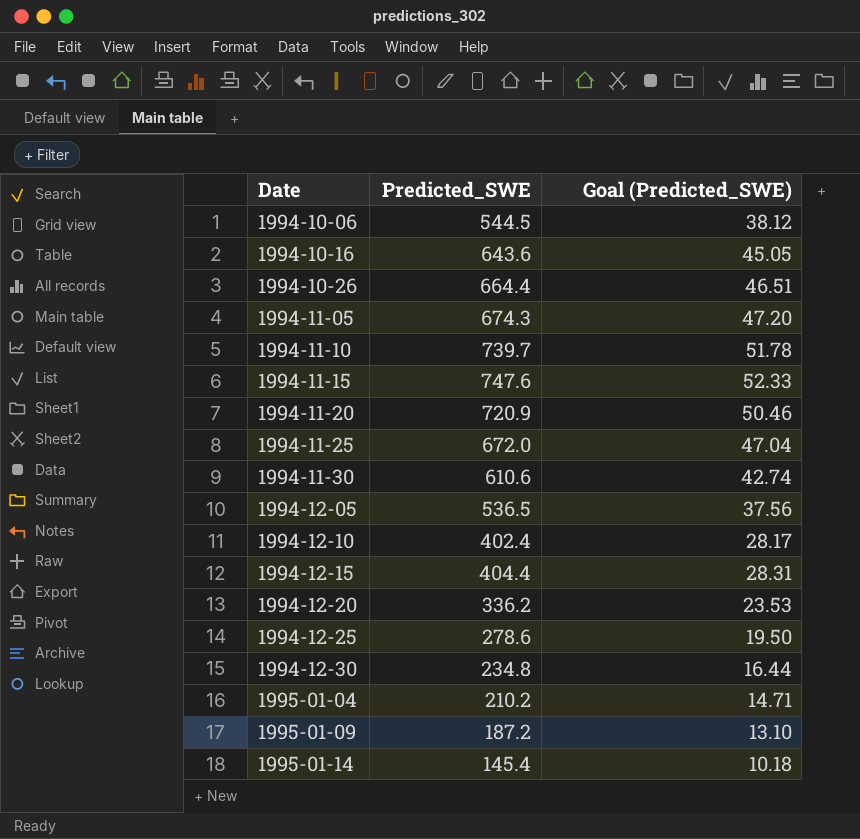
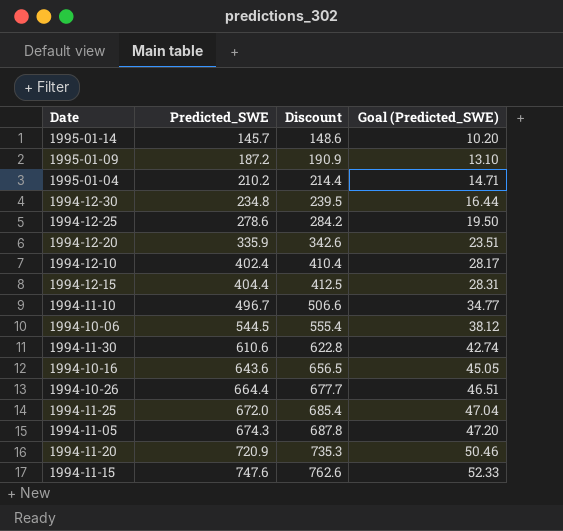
row order: Date ascending -> Predicted_SWE ascending
column Discount | formula: none -> [Predicted_SWE] * 1.02
row 1994-12-05: 536.5 | 37.56 -> none
1995-01-14 | Predicted_SWE: 145.4 -> 145.7
1995-01-14 | Goal (Predicted_SWE): 10.18 -> 10.20
1994-12-20 | Predicted_SWE: 336.2 -> 335.9
1994-12-20 | Goal (Predicted_SWE): 23.53 -> 23.51
1994-11-10 | Predicted_SWE: 739.7 -> 496.7
1994-11-10 | Goal (Predicted_SWE): 51.78 -> 34.77

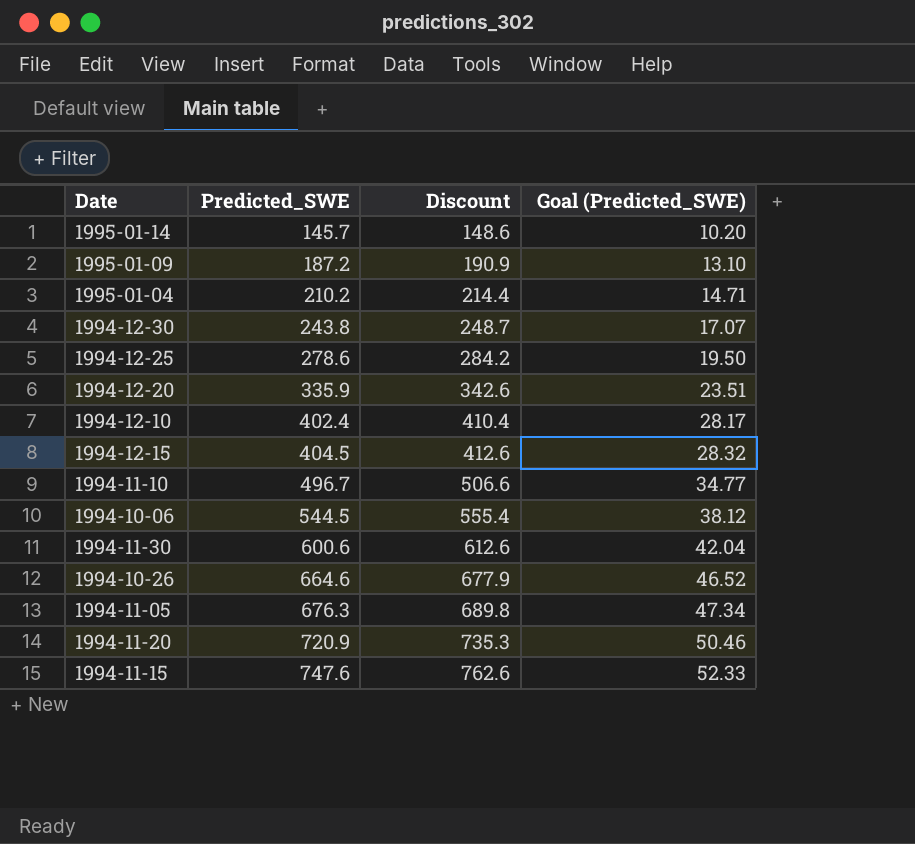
row 1994-10-16: 643.6 | 656.5 | 45.05 -> none
row 1994-11-25: 672.0 | 685.4 | 47.04 -> none
1994-12-30 | Predicted_SWE: 234.8 -> 243.8
1994-12-30 | Discount: 239.5 -> 248.7
1994-12-30 | Goal (Predicted_SWE): 16.44 -> 17.07
1994-12-15 | Predicted_SWE: 404.4 -> 404.5
1994-12-15 | Discount: 412.5 -> 412.6
1994-12-15 | Goal (Predicted_SWE): 28.31 -> 28.32
1994-11-30 | Predicted_SWE: 610.6 -> 600.6
1994-11-30 | Discount: 622.8 -> 612.6
1994-11-30 | Goal (Predicted_SWE): 42.74 -> 42.04
1994-10-26 | Predicted_SWE: 664.4 -> 664.6
1994-10-26 | Discount: 677.7 -> 677.9
1994-10-26 | Goal (Predicted_SWE): 46.51 -> 46.52
1994-11-05 | Predicted_SWE: 674.3 -> 676.3
1994-11-05 | Discount: 687.8 -> 689.8
1994-11-05 | Goal (Predicted_SWE): 47.20 -> 47.34

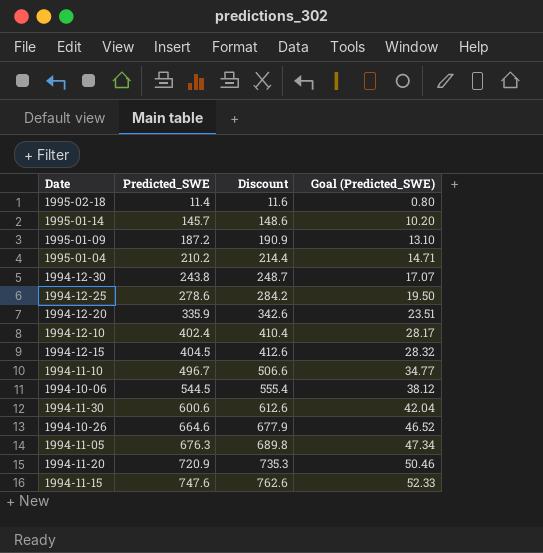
row 1995-02-18: none -> 11.4 | 11.6 | 0.80

